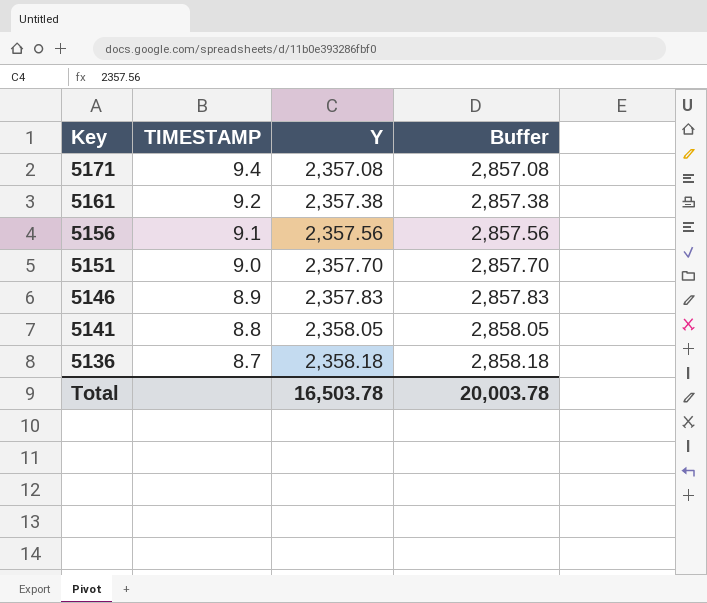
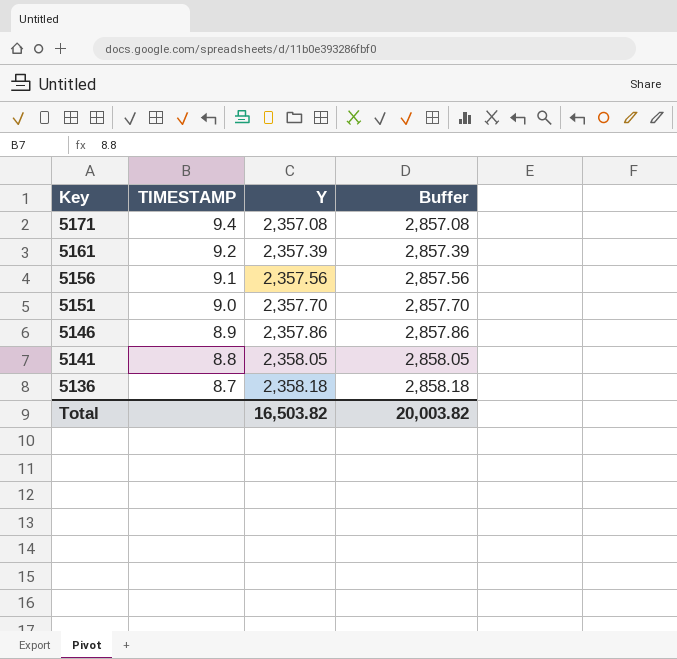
5161 | Y: 2,357.38 -> 2,357.39
5161 | Buffer: 2,857.38 -> 2,857.39
5146 | Y: 2,357.83 -> 2,357.86
5146 | Buffer: 2,857.83 -> 2,857.86
Total | Y: 16,503.78 -> 16,503.82
Total | Buffer: 20,003.78 -> 20,003.82

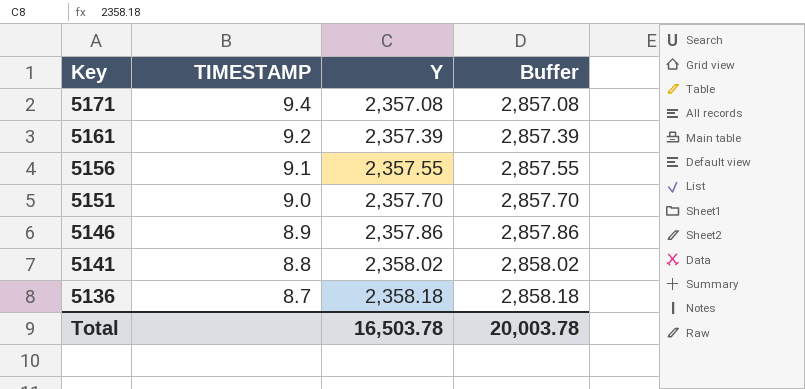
5156 | Y: 2,357.56 -> 2,357.55
5156 | Buffer: 2,857.56 -> 2,857.55
5141 | Y: 2,358.05 -> 2,358.02
5141 | Buffer: 2,858.05 -> 2,858.02
Total | Y: 16,503.82 -> 16,503.78
Total | Buffer: 20,003.82 -> 20,003.78

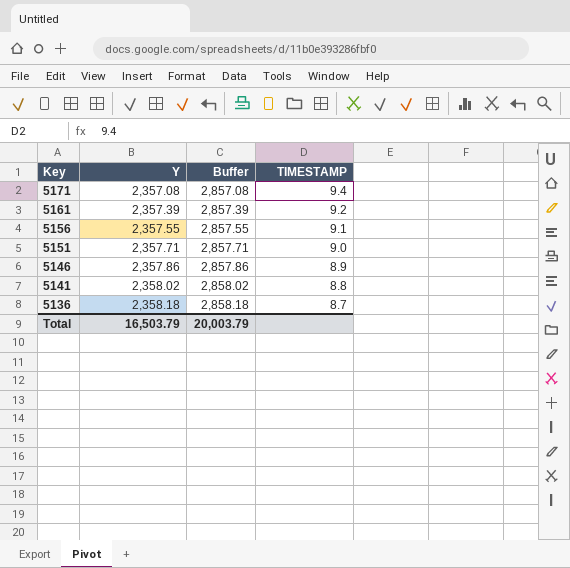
column TIMESTAMP | position: 2 -> 4
5151 | Y: 2,357.70 -> 2,357.71
5151 | Buffer: 2,857.70 -> 2,857.71
Total | Y: 16,503.78 -> 16,503.79
Total | Buffer: 20,003.78 -> 20,003.79

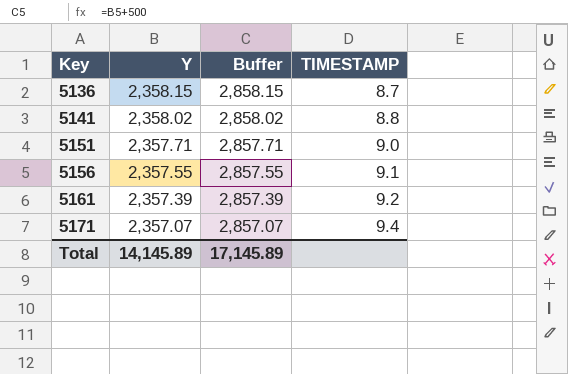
row order: Key descending -> Key ascending
row 5146: 2,357.86 | 2,857.86 | 8.9 -> none
5136 | Y: 2,358.18 -> 2,358.15
5136 | Buffer: 2,858.18 -> 2,858.15
5171 | Y: 2,357.08 -> 2,357.07
5171 | Buffer: 2,857.08 -> 2,857.07
Total | Y: 16,503.79 -> 14,145.89
Total | Buffer: 20,003.79 -> 17,145.89

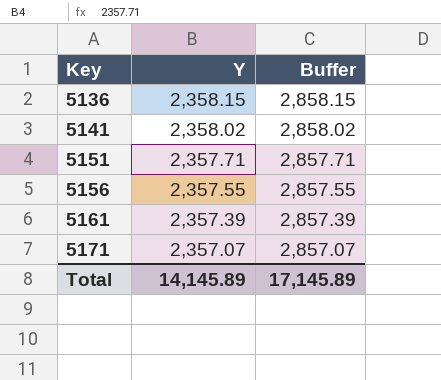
column TIMESTAMP | position: 4 -> none

